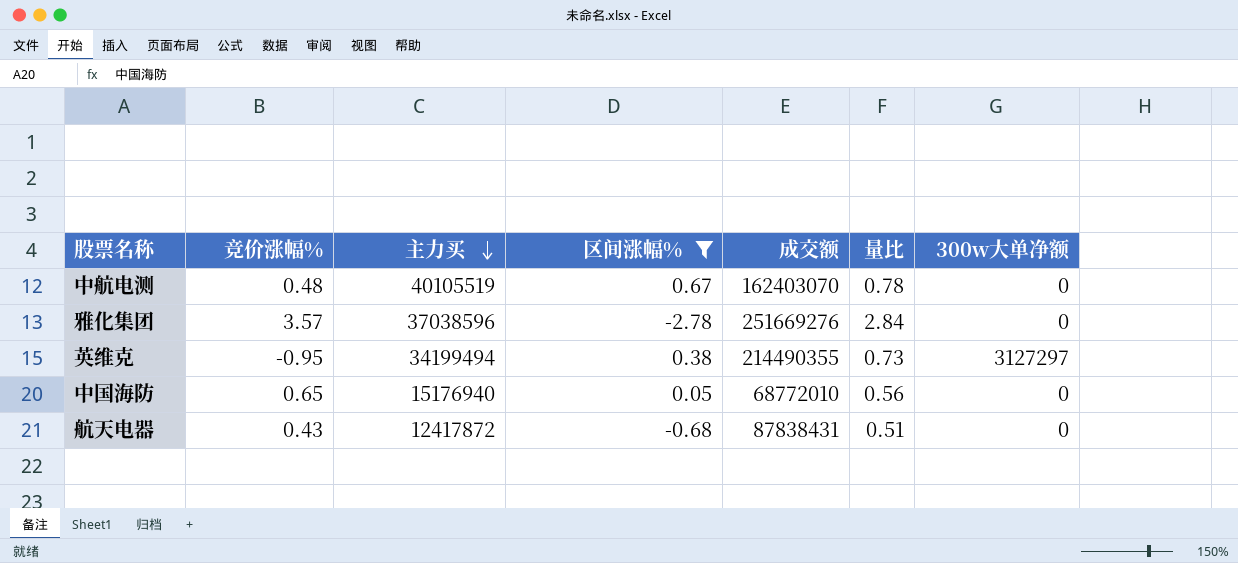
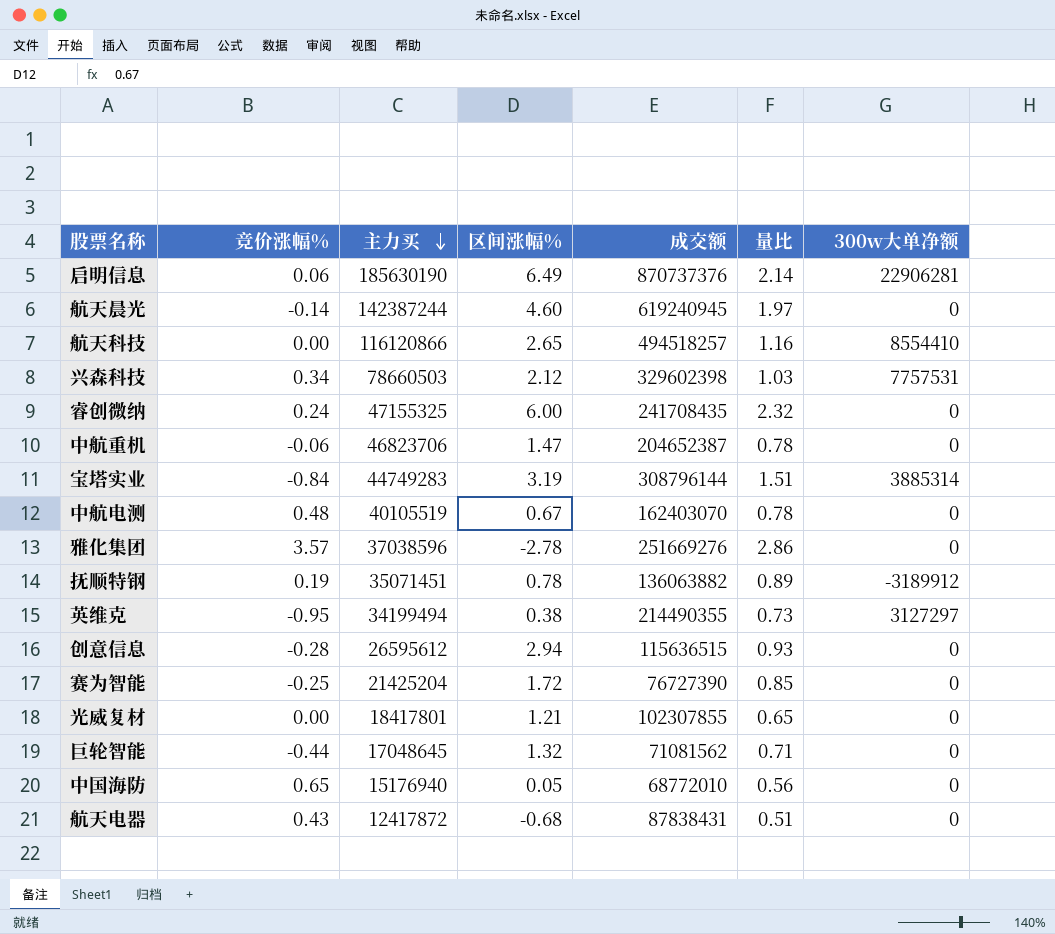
filter: 区间涨幅% <= 0.67 -> none
雅化集团 | 量比: 2.84 -> 2.86

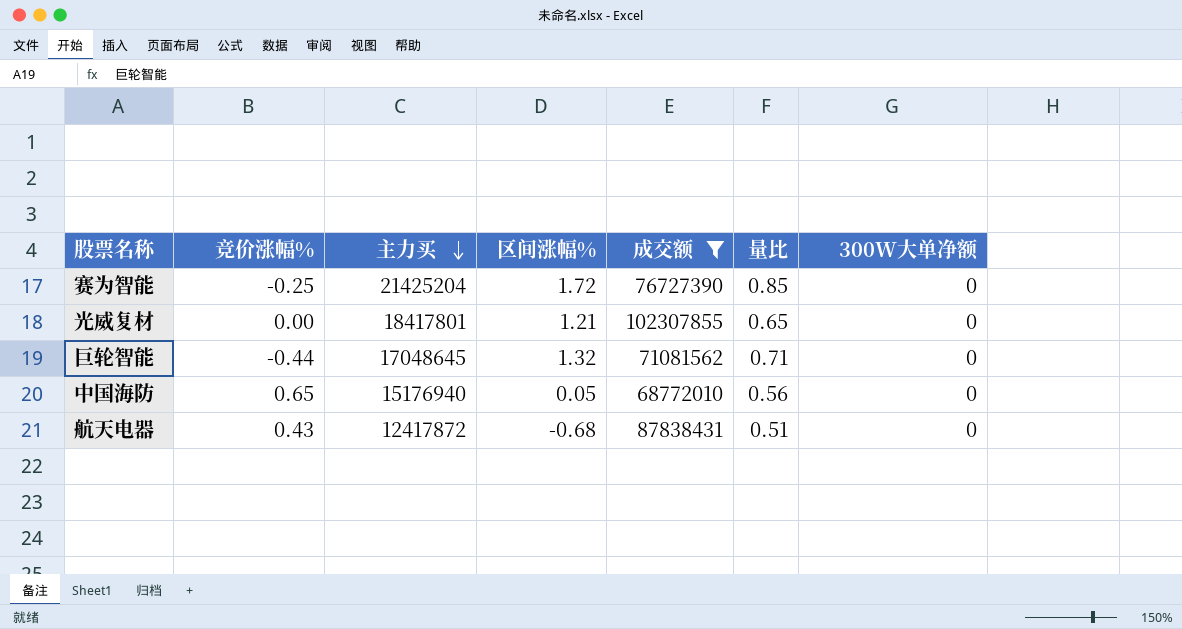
filter: none -> 成交额 <= 102307855
column name: 300w大单净额 -> 300W大单净额

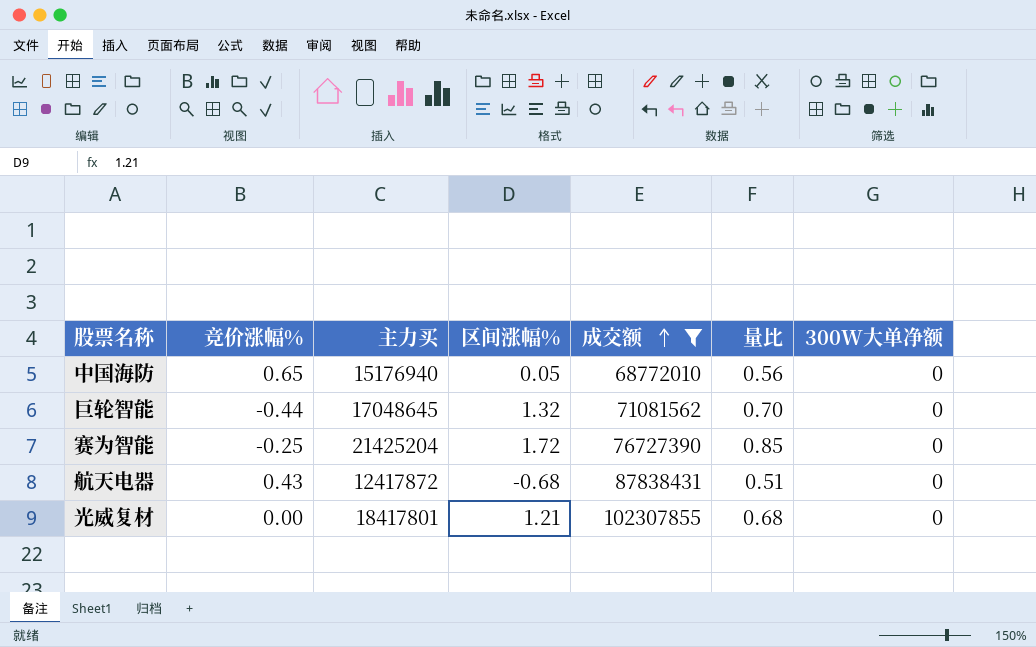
row order: 主力买 descending -> 成交额 ascending
巨轮智能 | 量比: 0.71 -> 0.70
光威复材 | 量比: 0.65 -> 0.68

